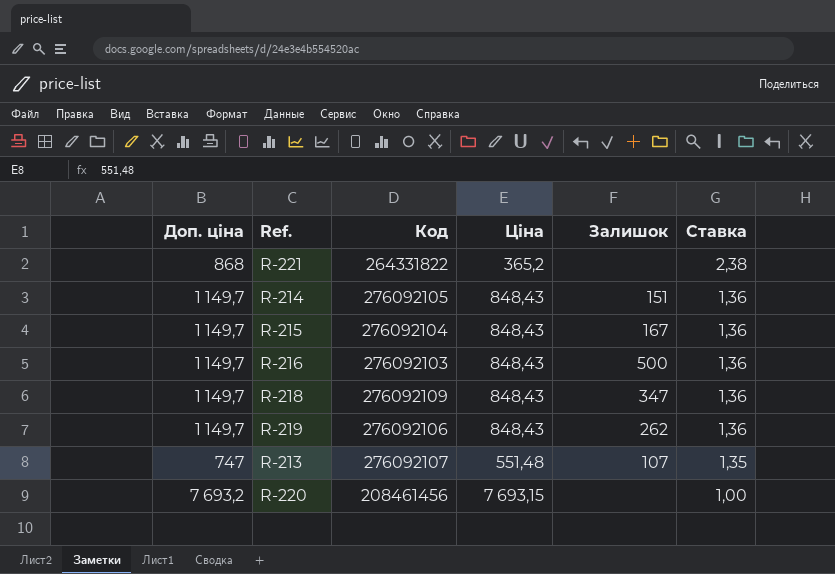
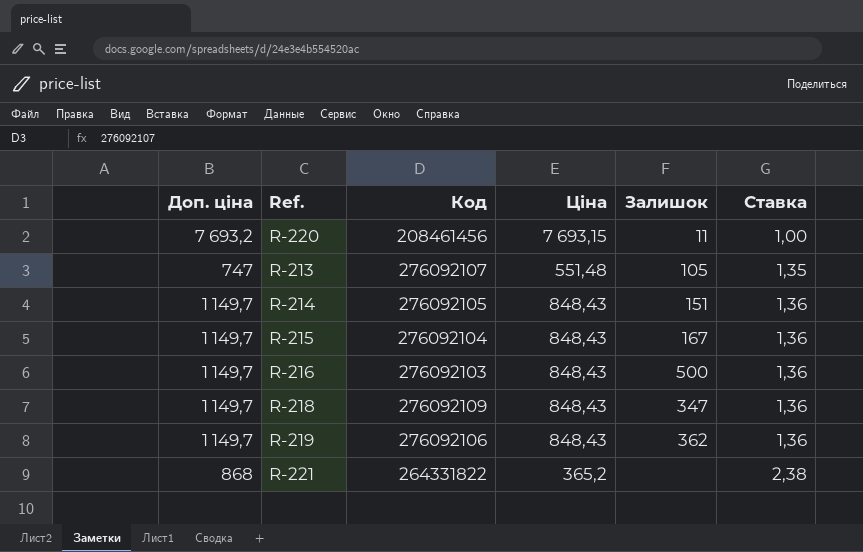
row order: Ставка descending -> Ставка ascending
R-220 | Залишок: none -> 11
R-213 | Залишок: 107 -> 105
R-219 | Залишок: 262 -> 362

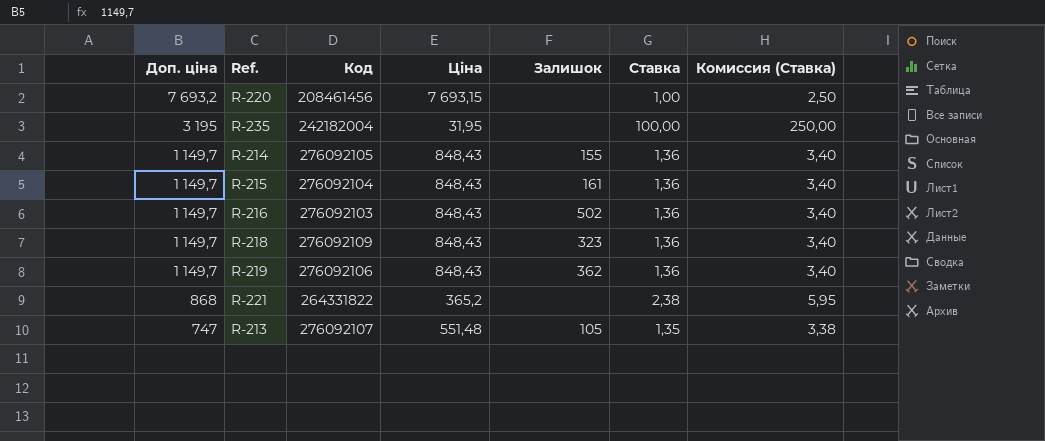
row order: Ставка ascending -> Доп. ціна descending
column Комиссия (Ставка) | formula: none -> [Ставка] * 2,5
R-220 | Залишок: 11 -> none
row R-235: none -> 3 195 | 242182004 | 31,95 | none | 100,00 | 250,00
R-214 | Залишок: 151 -> 155
R-215 | Залишок: 167 -> 161
R-216 | Залишок: 500 -> 502
R-218 | Залишок: 347 -> 323

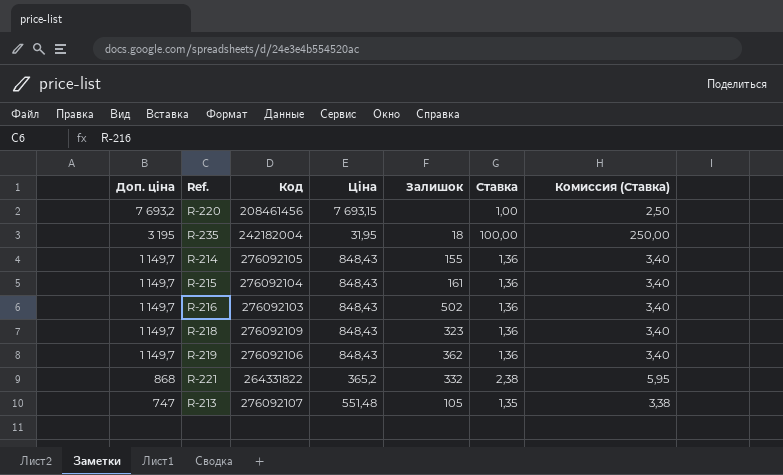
R-235 | Залишок: none -> 18
R-221 | Залишок: none -> 332

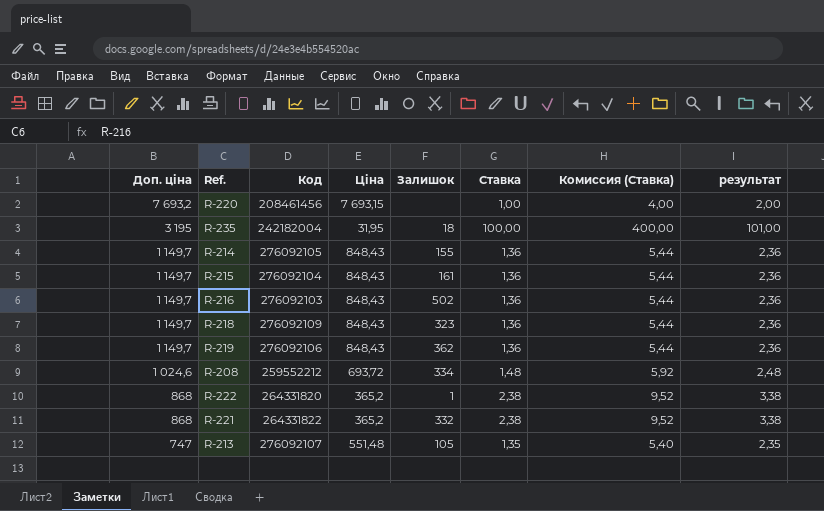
column Комиссия (Ставка) | formula: [Ставка] * 2,5 -> [Ставка] * 4
column результат | formula: none -> [Ставка] + 1
row R-208: none -> 1 024,6 | 259552212 | 693,72 | 334 | 1,48 | 5,92 | 2,48
row R-222: none -> 868 | 264331820 | 365,2 | 1 | 2,38 | 9,52 | 3,38

